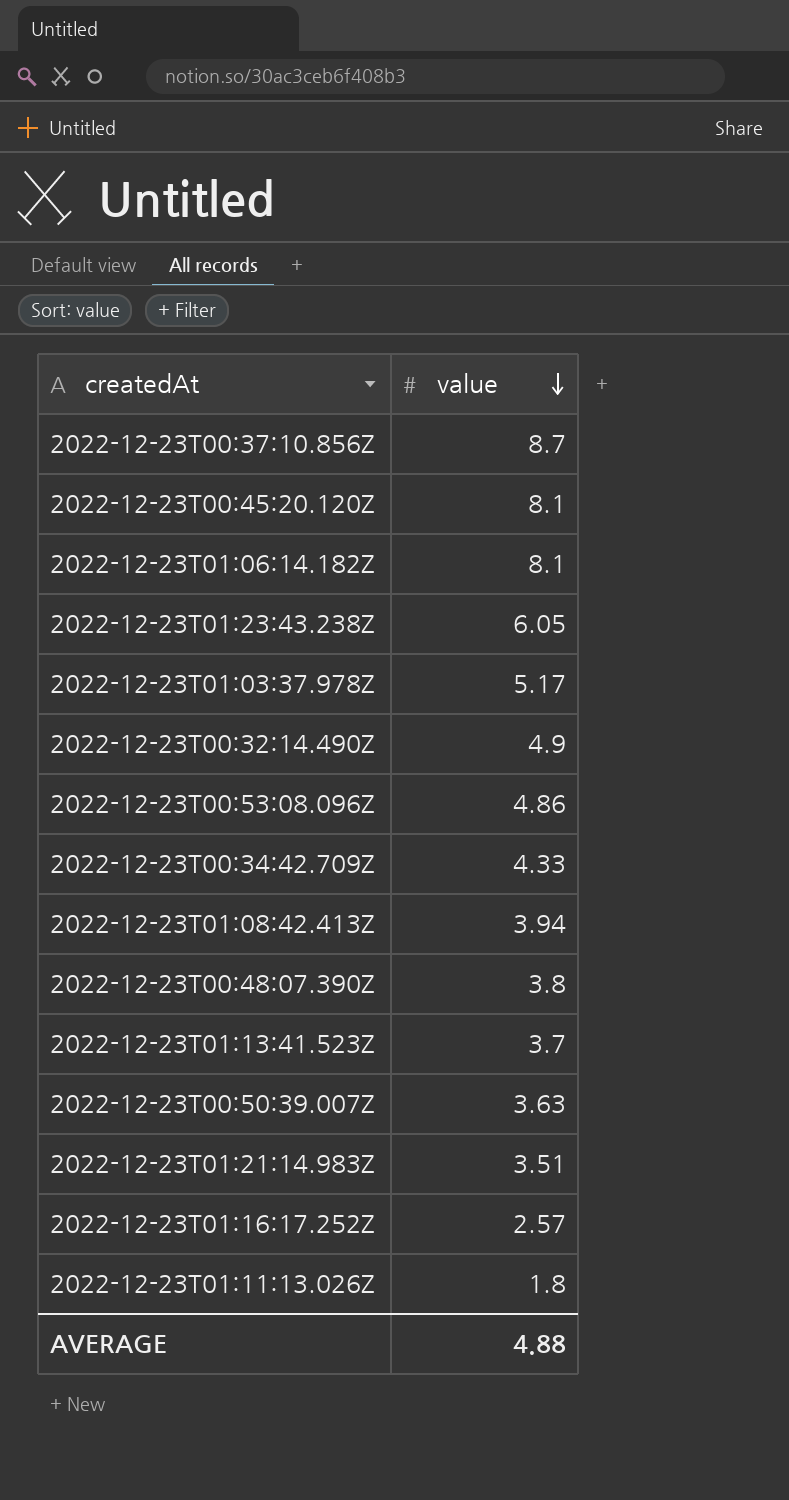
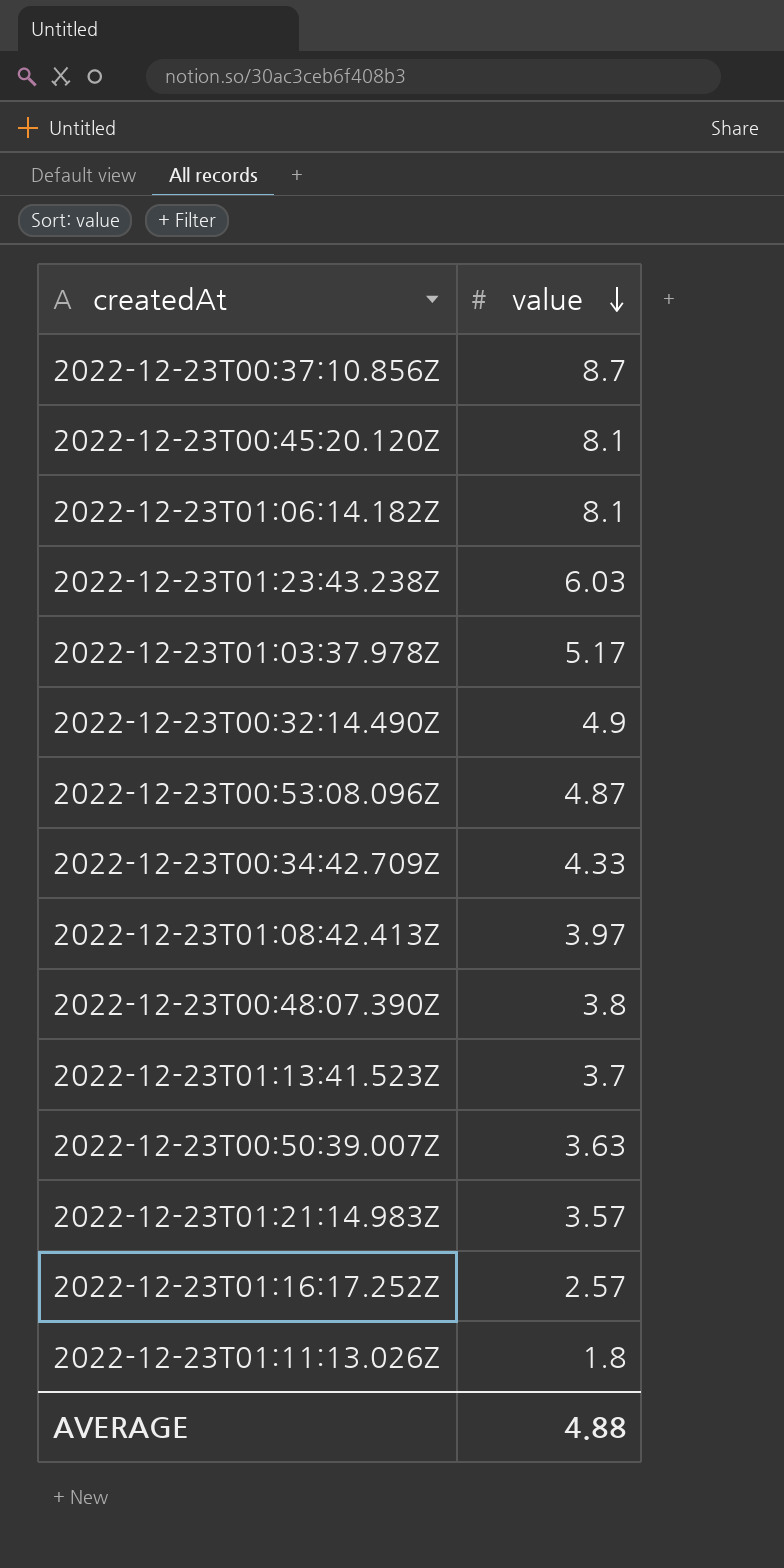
2022-12-23T01:23:43.238Z | value: 6.05 -> 6.03
2022-12-23T00:53:08.096Z | value: 4.86 -> 4.87
2022-12-23T01:08:42.413Z | value: 3.94 -> 3.97
2022-12-23T01:21:14.983Z | value: 3.51 -> 3.57

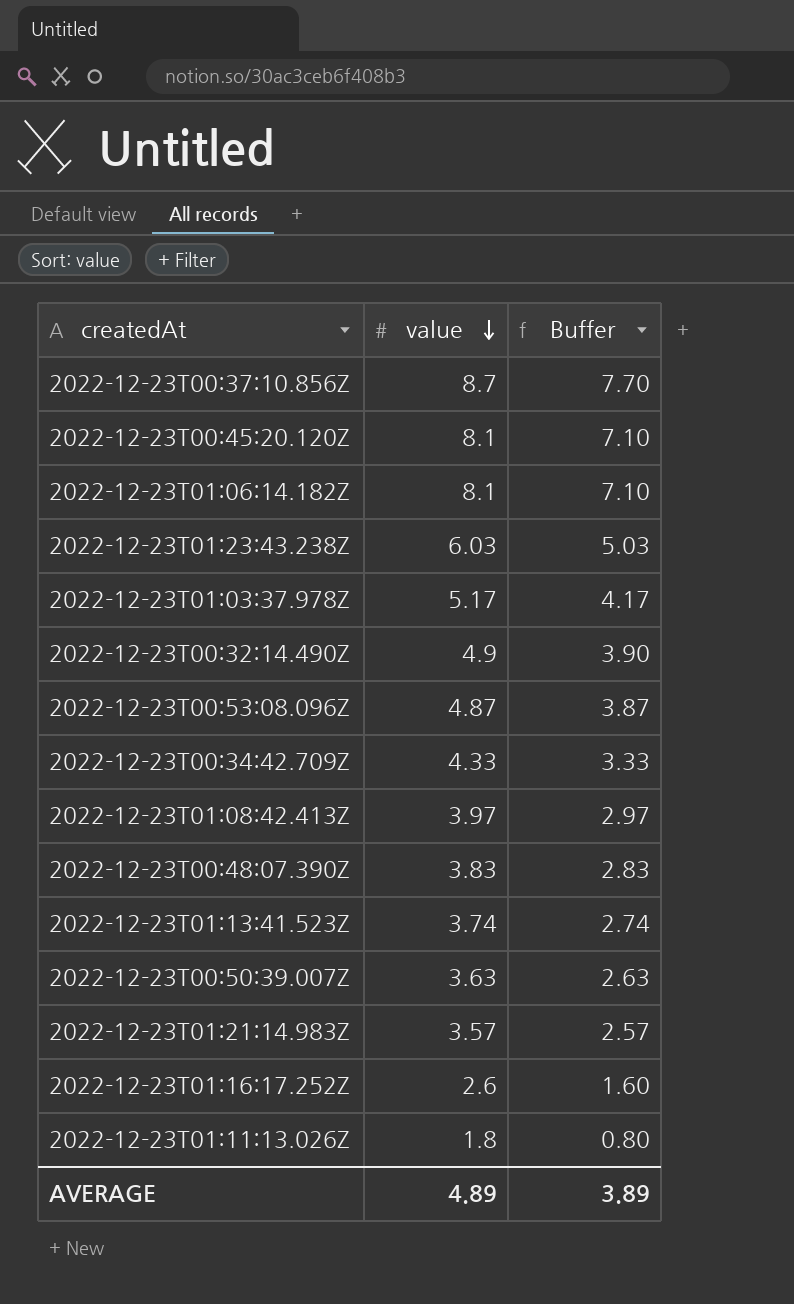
column Buffer | formula: none -> [value] - 1
2022-12-23T00:48:07.390Z | value: 3.8 -> 3.83
2022-12-23T01:13:41.523Z | value: 3.7 -> 3.74
2022-12-23T01:16:17.252Z | value: 2.57 -> 2.6
AVERAGE | value: 4.88 -> 4.89

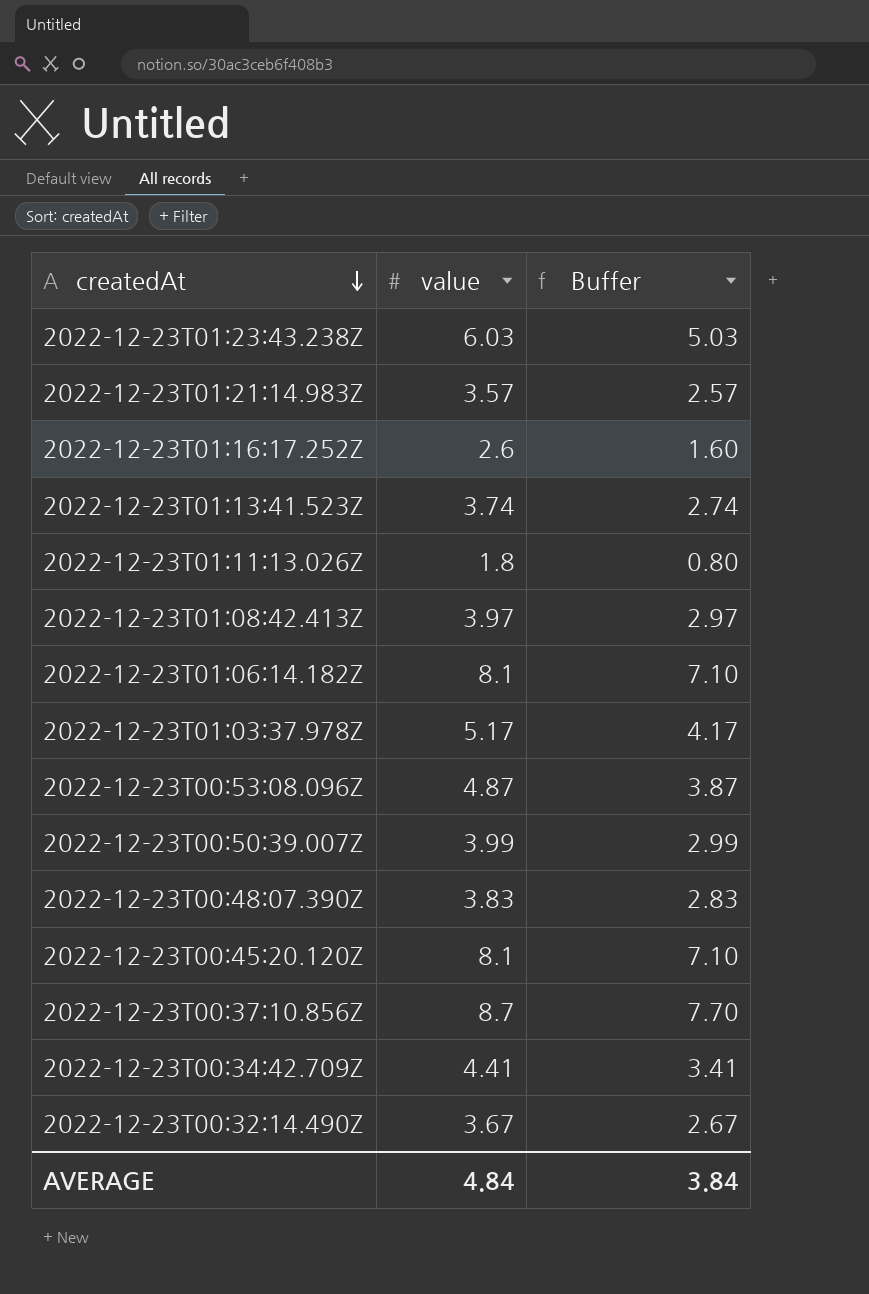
row order: value descending -> createdAt descending
2022-12-23T00:50:39.007Z | value: 3.63 -> 3.99
2022-12-23T00:50:39.007Z | Buffer: 2.63 -> 2.99
2022-12-23T00:34:42.709Z | value: 4.33 -> 4.41
2022-12-23T00:34:42.709Z | Buffer: 3.33 -> 3.41
2022-12-23T00:32:14.490Z | value: 4.9 -> 3.67
2022-12-23T00:32:14.490Z | Buffer: 3.90 -> 2.67
AVERAGE | value: 4.89 -> 4.84
AVERAGE | Buffer: 3.89 -> 3.84

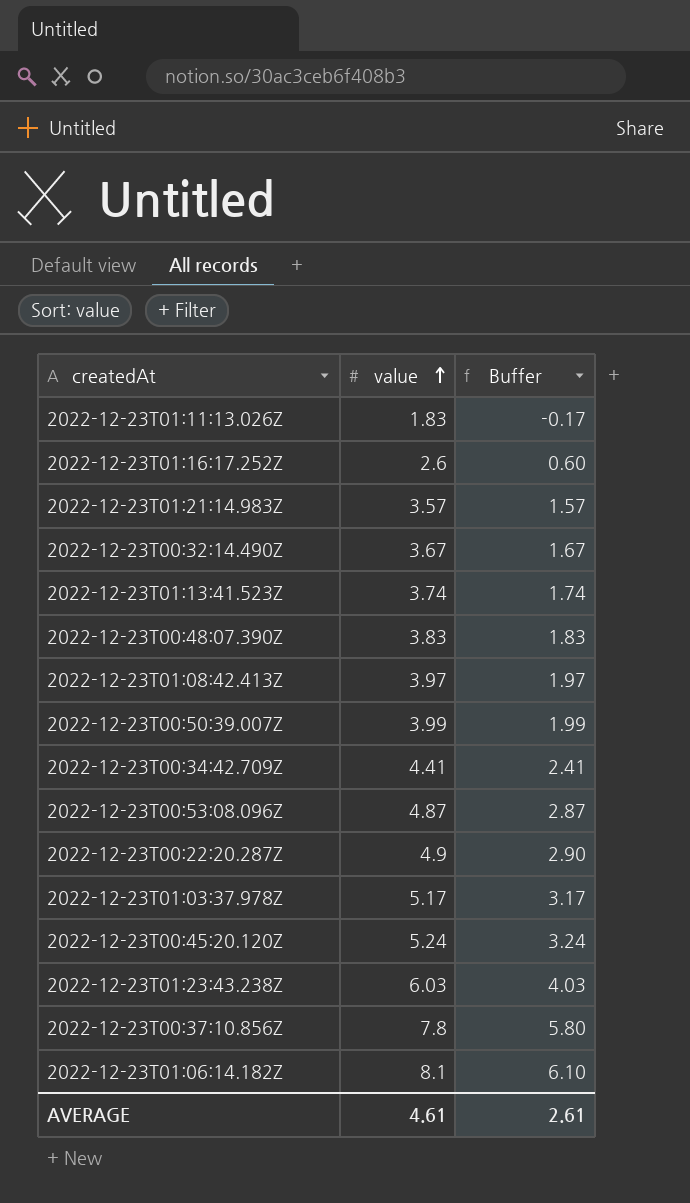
row order: createdAt descending -> value ascending
column Buffer | formula: [value] - 1 -> [value] - 2
2022-12-23T01:11:13.026Z | value: 1.8 -> 1.83
row 2022-12-23T00:22:20.287Z: none -> 4.9 | 2.90
2022-12-23T00:45:20.120Z | value: 8.1 -> 5.24
2022-12-23T00:37:10.856Z | value: 8.7 -> 7.8
AVERAGE | value: 4.84 -> 4.61
AVERAGE | Buffer: 3.84 -> 2.61

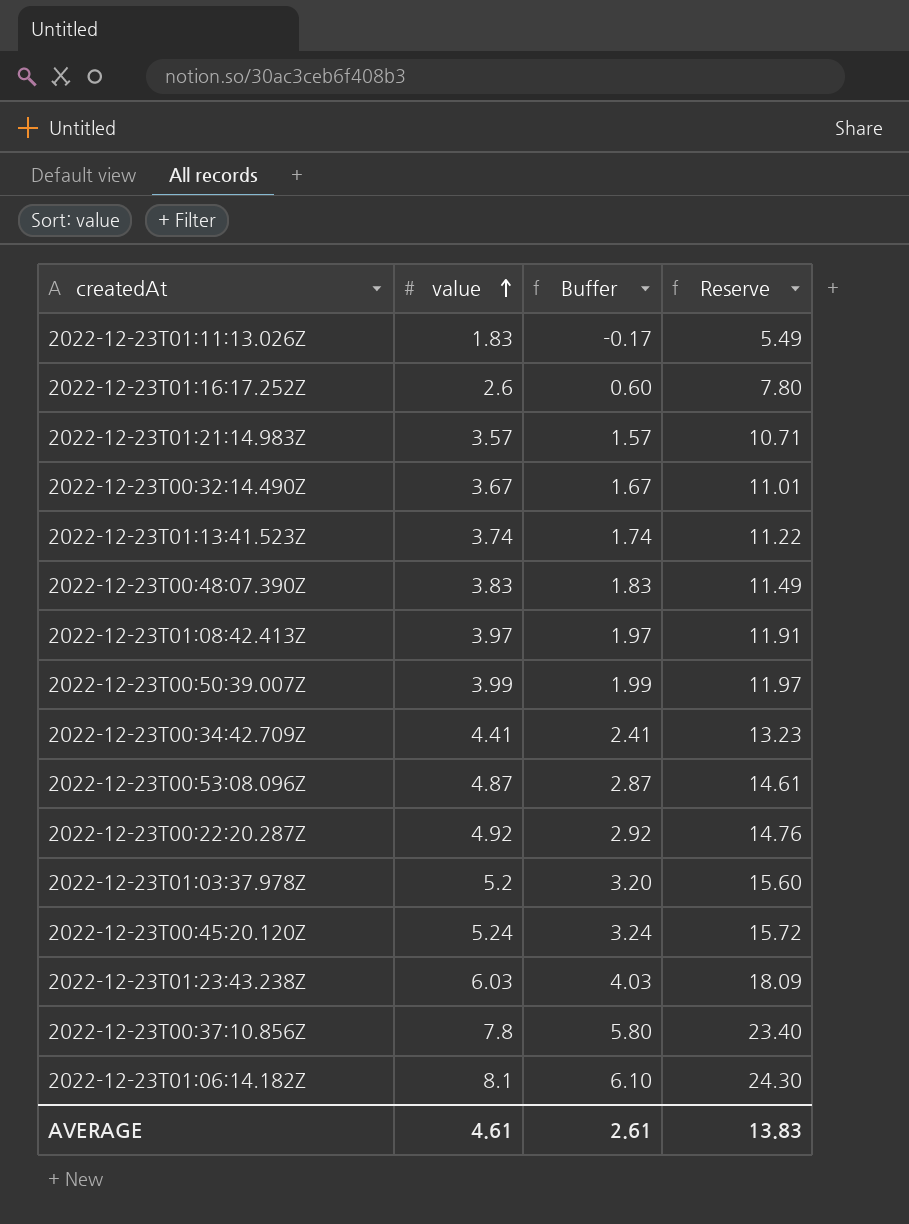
column Reserve | formula: none -> [value] * 3
2022-12-23T00:22:20.287Z | value: 4.9 -> 4.92
2022-12-23T00:22:20.287Z | Buffer: 2.90 -> 2.92
2022-12-23T01:03:37.978Z | value: 5.17 -> 5.2
2022-12-23T01:03:37.978Z | Buffer: 3.17 -> 3.20

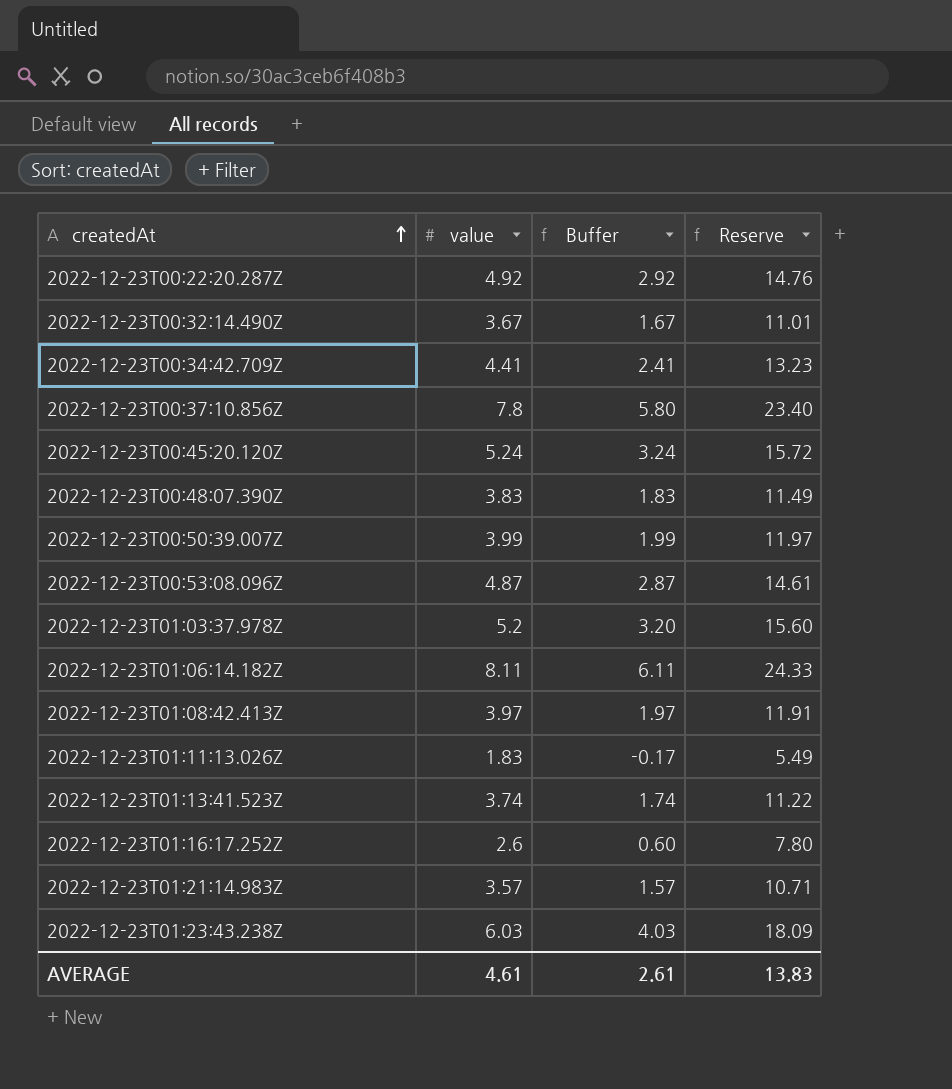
row order: value ascending -> createdAt ascending
2022-12-23T01:06:14.182Z | value: 8.1 -> 8.11
2022-12-23T01:06:14.182Z | Buffer: 6.10 -> 6.11
2022-12-23T01:06:14.182Z | Reserve: 24.30 -> 24.33

